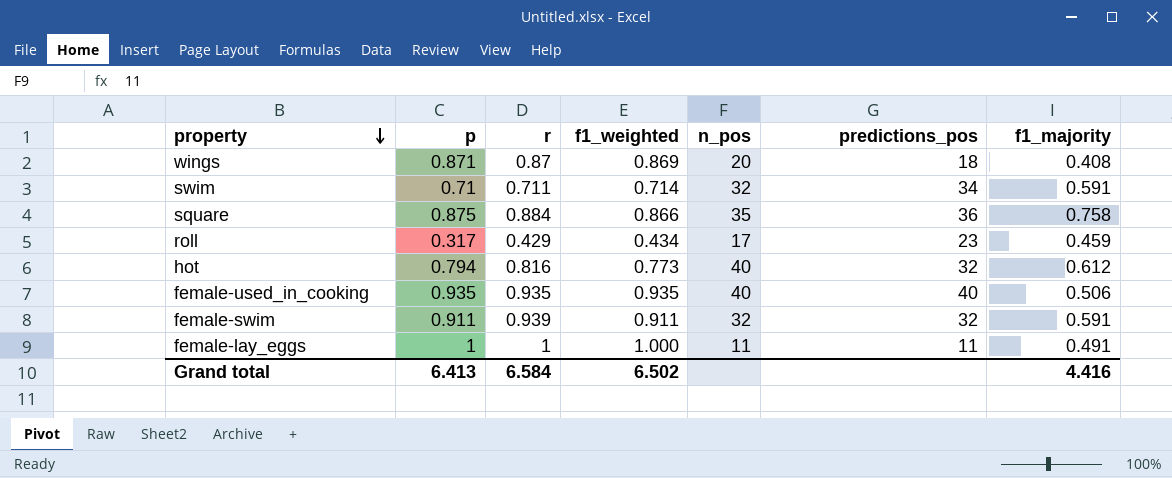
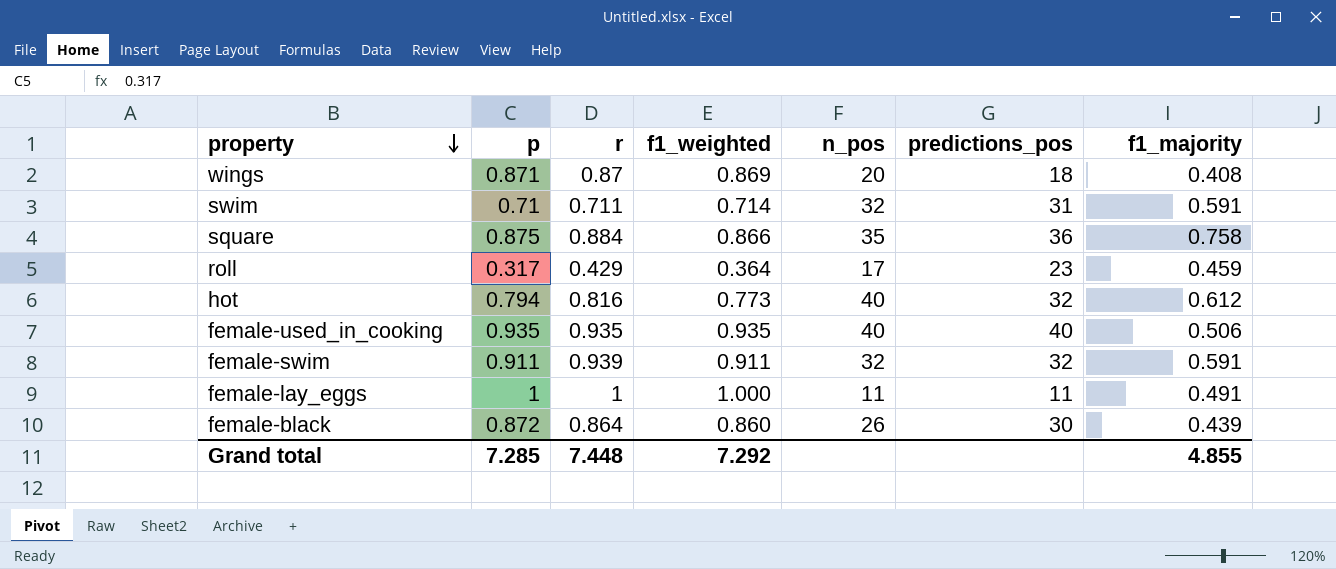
swim | predictions_pos: 34 -> 31
roll | f1_weighted: 0.434 -> 0.364
row female-black: none -> 0.872 | 0.864 | 0.860 | 26 | 30 | 0.439
Grand total | p: 6.413 -> 7.285
Grand total | r: 6.584 -> 7.448
Grand total | f1_weighted: 6.502 -> 7.292
Grand total | f1_majority: 4.416 -> 4.855

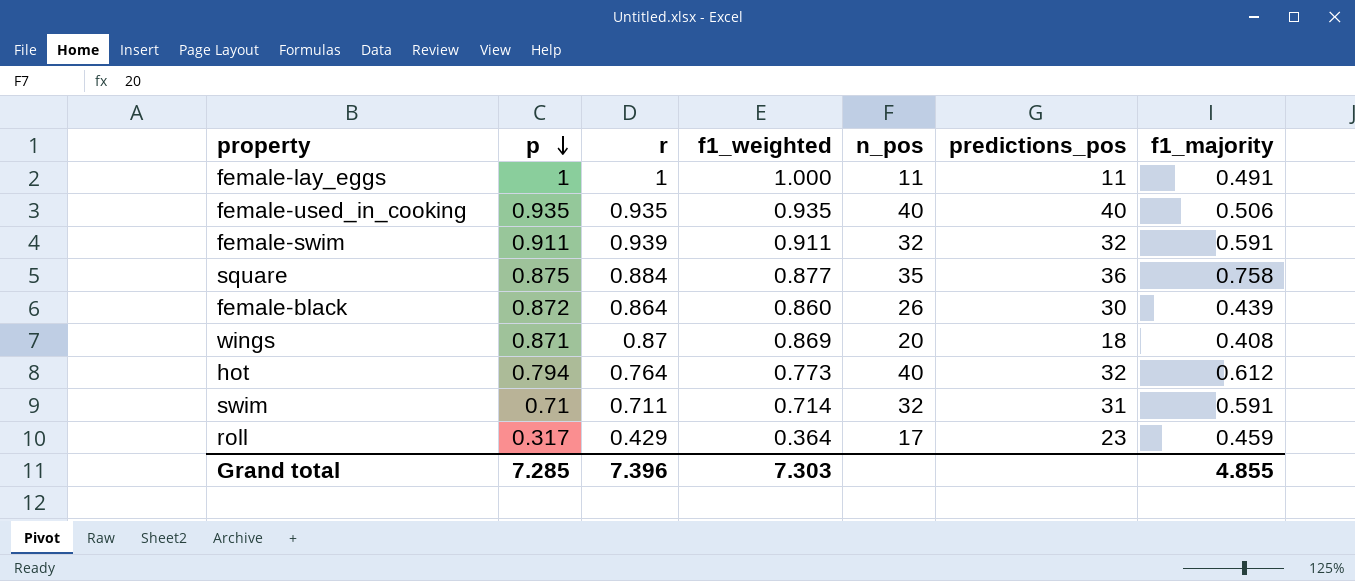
row order: property descending -> p descending
square | f1_weighted: 0.866 -> 0.877
hot | r: 0.816 -> 0.764
Grand total | r: 7.448 -> 7.396
Grand total | f1_weighted: 7.292 -> 7.303

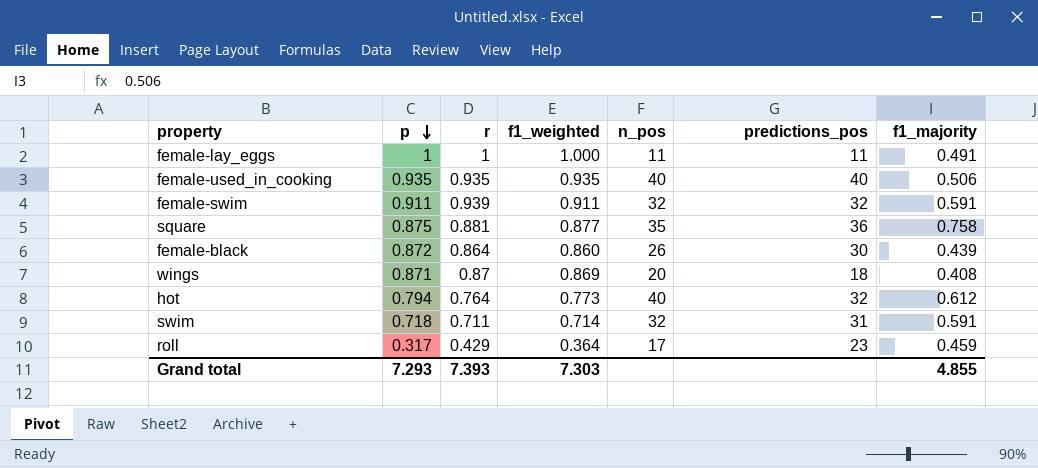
square | r: 0.884 -> 0.881
swim | p: 0.71 -> 0.718
Grand total | p: 7.285 -> 7.293
Grand total | r: 7.396 -> 7.393

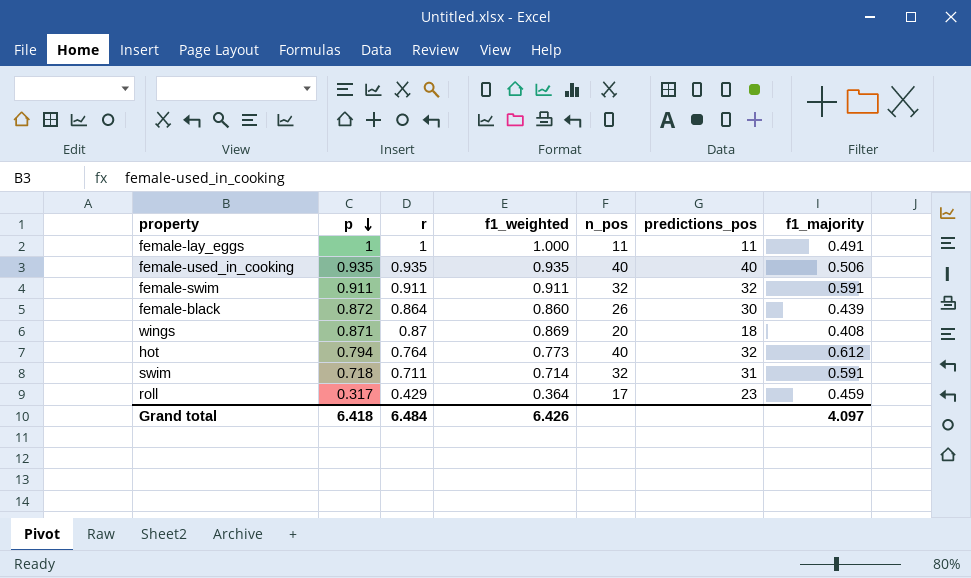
row square: 0.875 | 0.881 | 0.877 | 35 | 36 | 0.758 -> none
female-swim | r: 0.939 -> 0.911
Grand total | p: 7.293 -> 6.418
Grand total | r: 7.393 -> 6.484
Grand total | f1_weighted: 7.303 -> 6.426
Grand total | f1_majority: 4.855 -> 4.097

